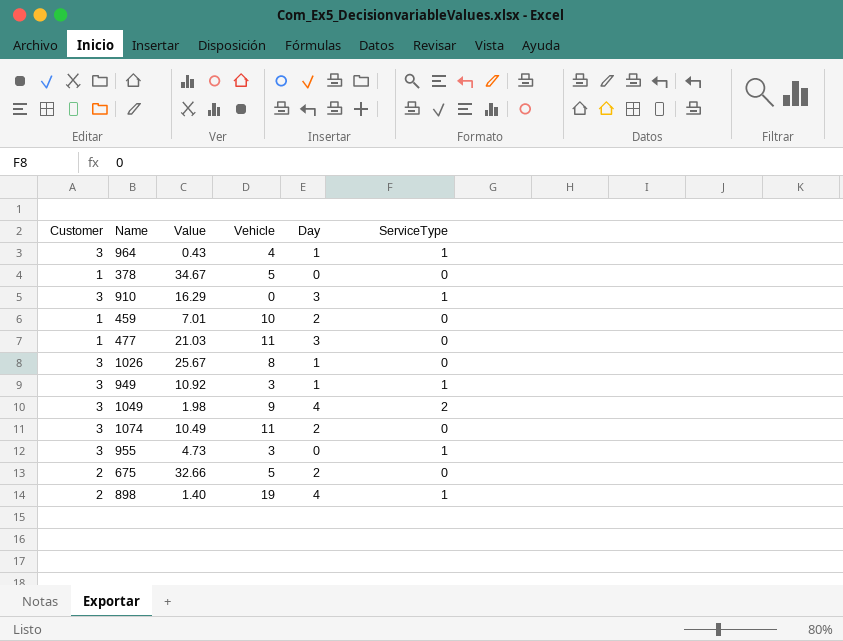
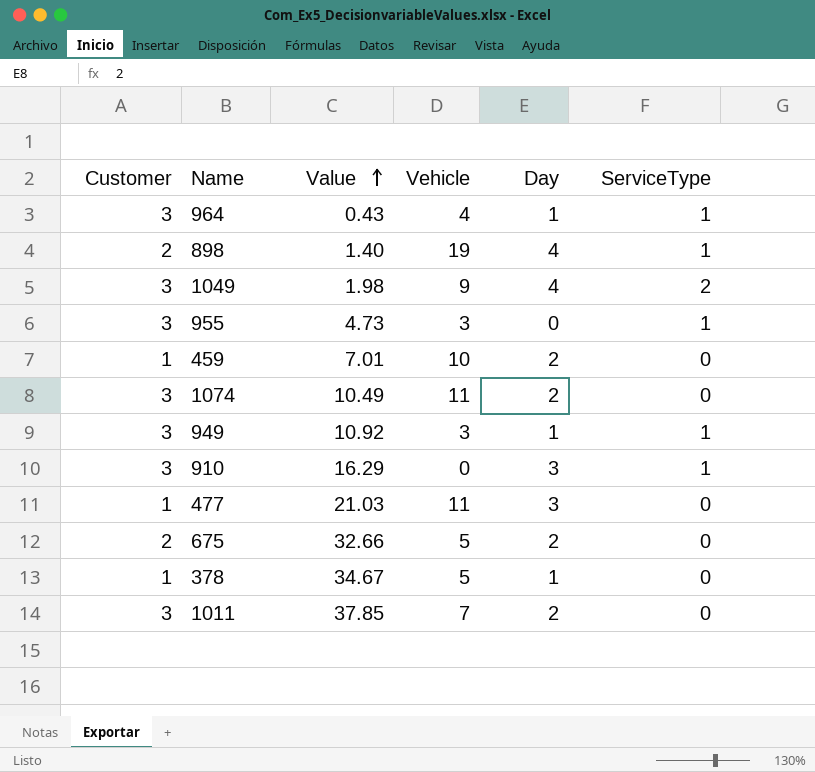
row order: none -> Value ascending
row 1026: 3 | 25.67 | 8 | 1 | 0 -> none
378 | Day: 0 -> 1
row 1011: none -> 3 | 37.85 | 7 | 2 | 0

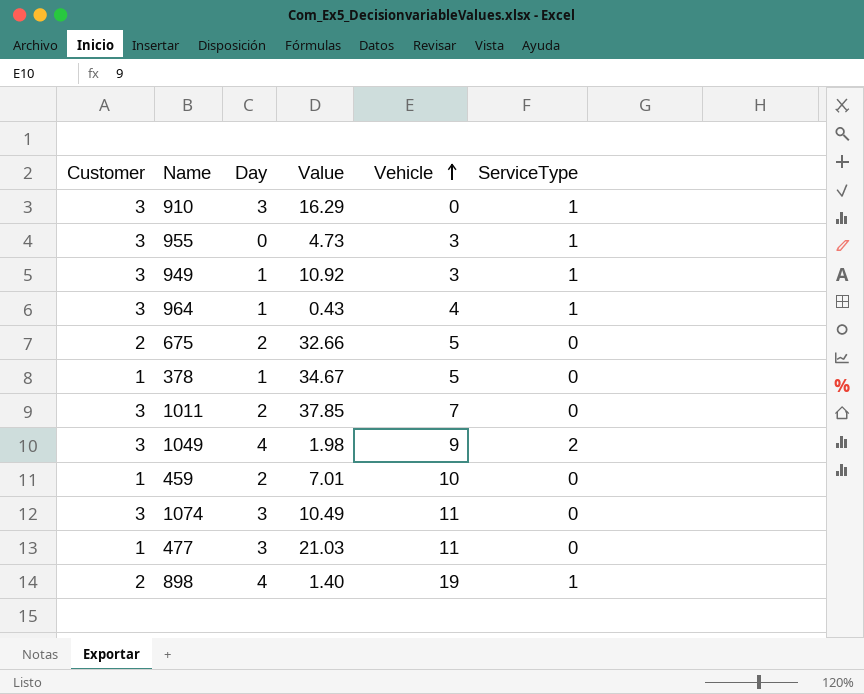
row order: Value ascending -> Vehicle ascending
column Day | position: 5 -> 3
1074 | Day: 2 -> 3

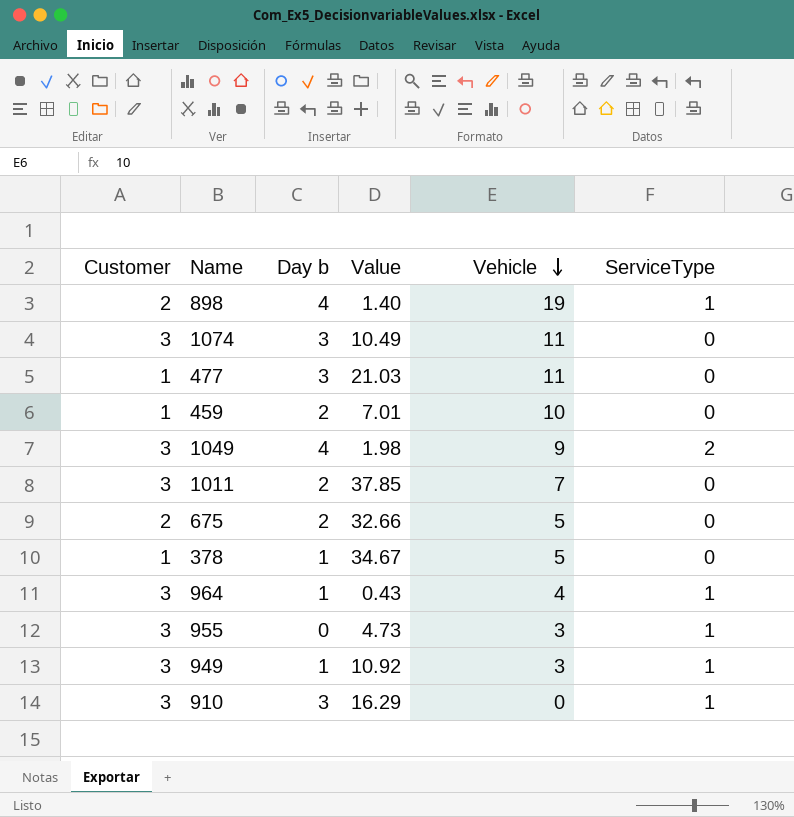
row order: Vehicle ascending -> Vehicle descending
column name: Day -> Day b

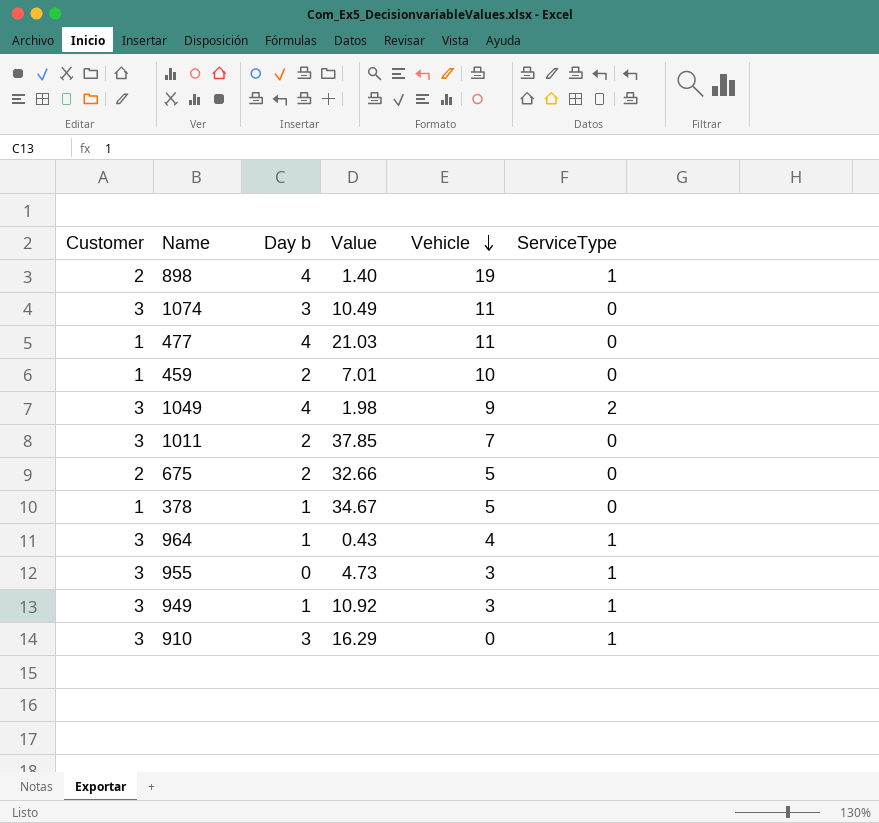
477 | Day b: 3 -> 4

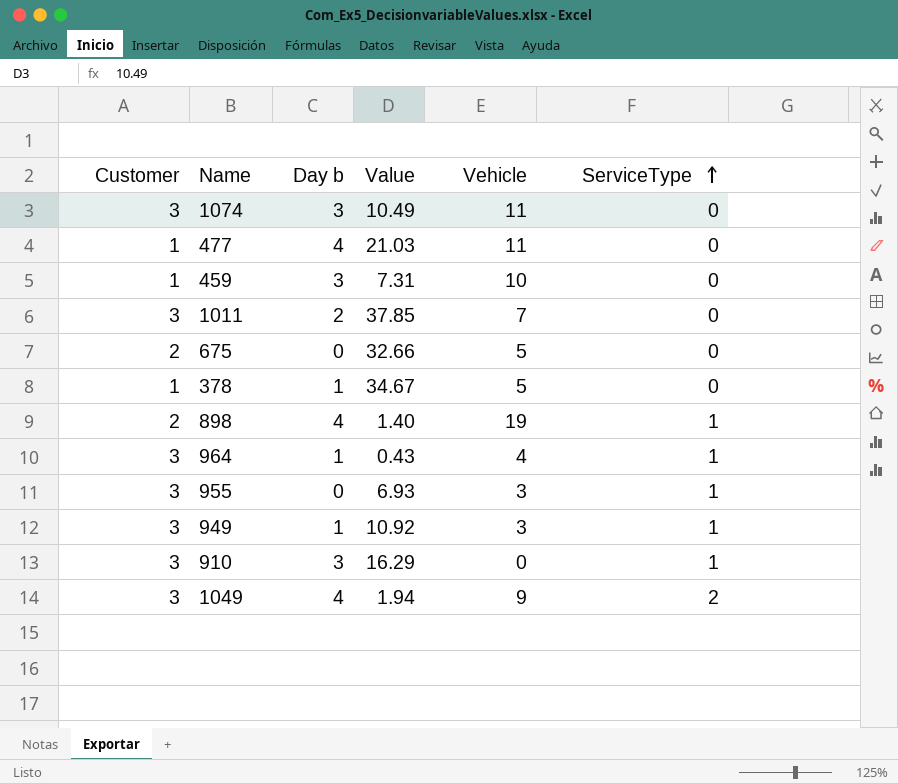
row order: Vehicle descending -> ServiceType ascending
459 | Day b: 2 -> 3
459 | Value: 7.01 -> 7.31
675 | Day b: 2 -> 0
955 | Value: 4.73 -> 6.93
1049 | Value: 1.98 -> 1.94

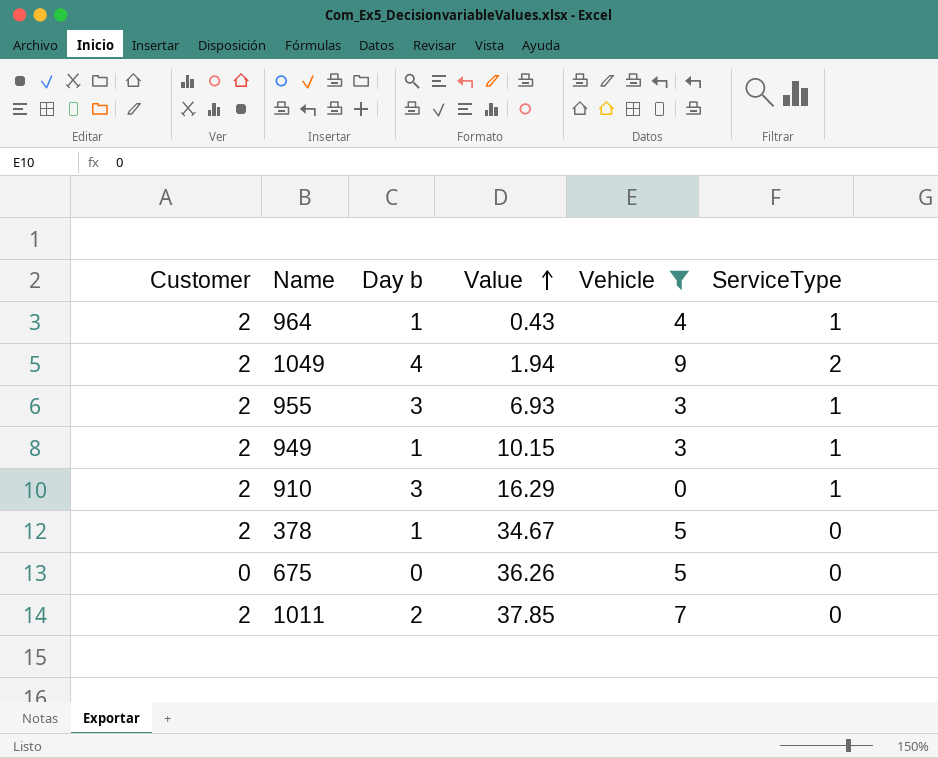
filter: none -> Vehicle <= 9
row order: ServiceType ascending -> Value ascending
964 | Customer: 3 -> 2
1049 | Customer: 3 -> 2
955 | Customer: 3 -> 2
955 | Day b: 0 -> 3
949 | Customer: 3 -> 2
949 | Value: 10.92 -> 10.15
910 | Customer: 3 -> 2
378 | Customer: 1 -> 2
675 | Customer: 2 -> 0
675 | Value: 32.66 -> 36.26
1011 | Customer: 3 -> 2

